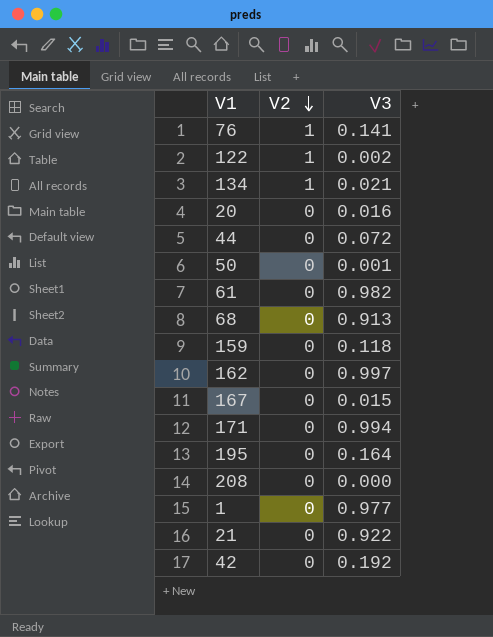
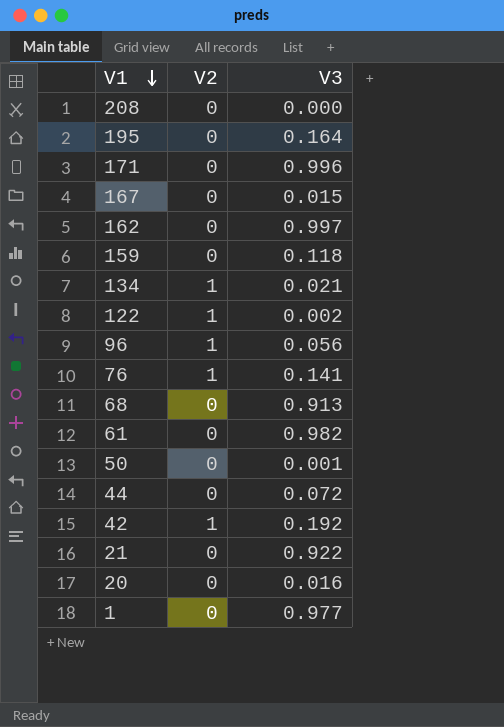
row order: V2 descending -> V1 descending
171 | V3: 0.994 -> 0.996
row 96: none -> 1 | 0.056
42 | V2: 0 -> 1

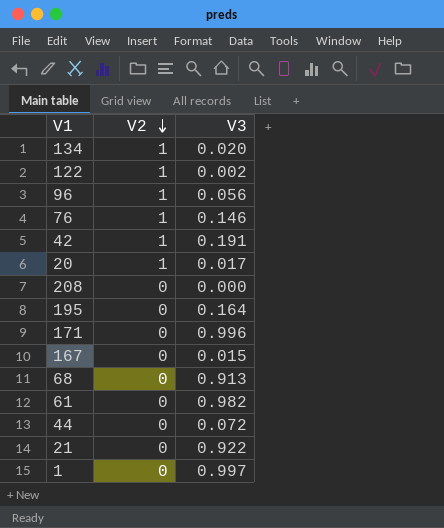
row order: V1 descending -> V2 descending
row 162: 0 | 0.997 -> none
row 159: 0 | 0.118 -> none
row 50: 0 | 0.001 -> none
134 | V3: 0.021 -> 0.020
76 | V3: 0.141 -> 0.146
42 | V3: 0.192 -> 0.191
20 | V2: 0 -> 1
20 | V3: 0.016 -> 0.017
1 | V3: 0.977 -> 0.997

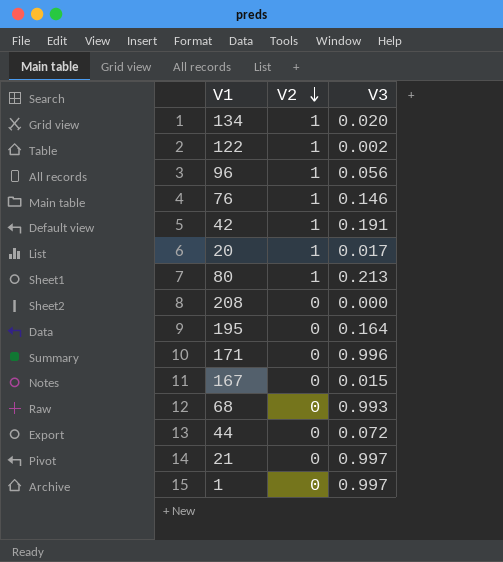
row 61: 0 | 0.982 -> none
row 80: none -> 1 | 0.213
68 | V3: 0.913 -> 0.993
21 | V3: 0.922 -> 0.997

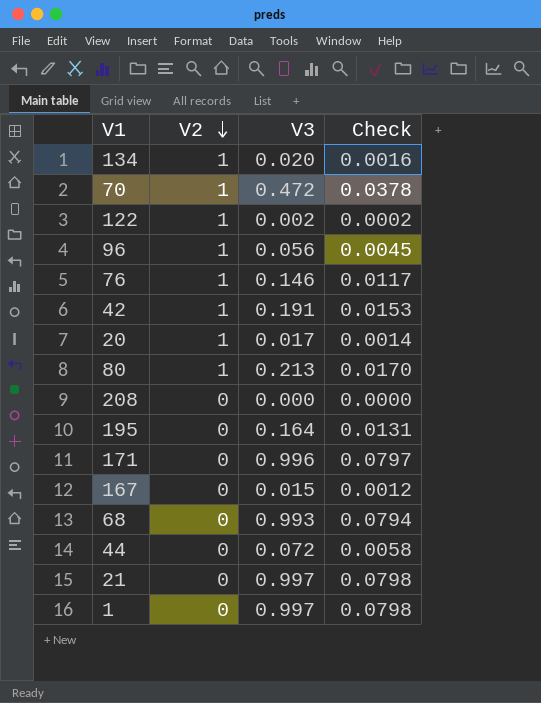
column Check | formula: none -> [V3] * 0.08
row 70: none -> 1 | 0.472 | 0.0378

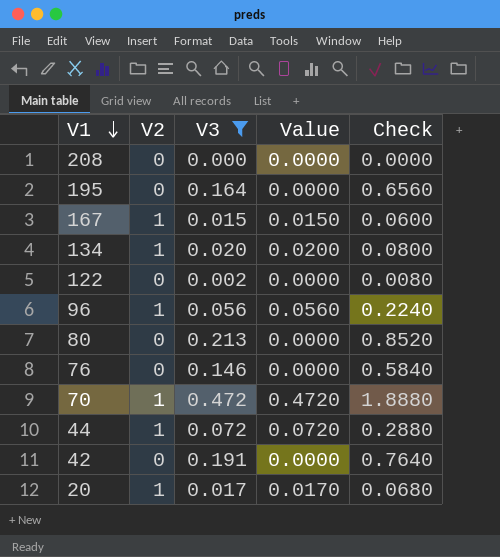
filter: none -> V3 <= 0.472
row order: V2 descending -> V1 descending
column Value | formula: none -> [V2] * [V3]
column Check | formula: [V3] * 0.08 -> [V3] * 4
167 | V2: 0 -> 1
122 | V2: 1 -> 0
80 | V2: 1 -> 0
76 | V2: 1 -> 0
44 | V2: 0 -> 1
42 | V2: 1 -> 0

